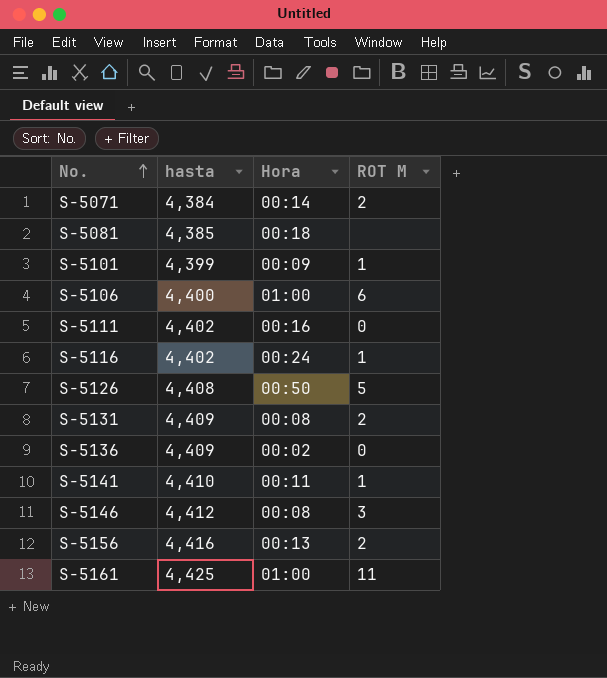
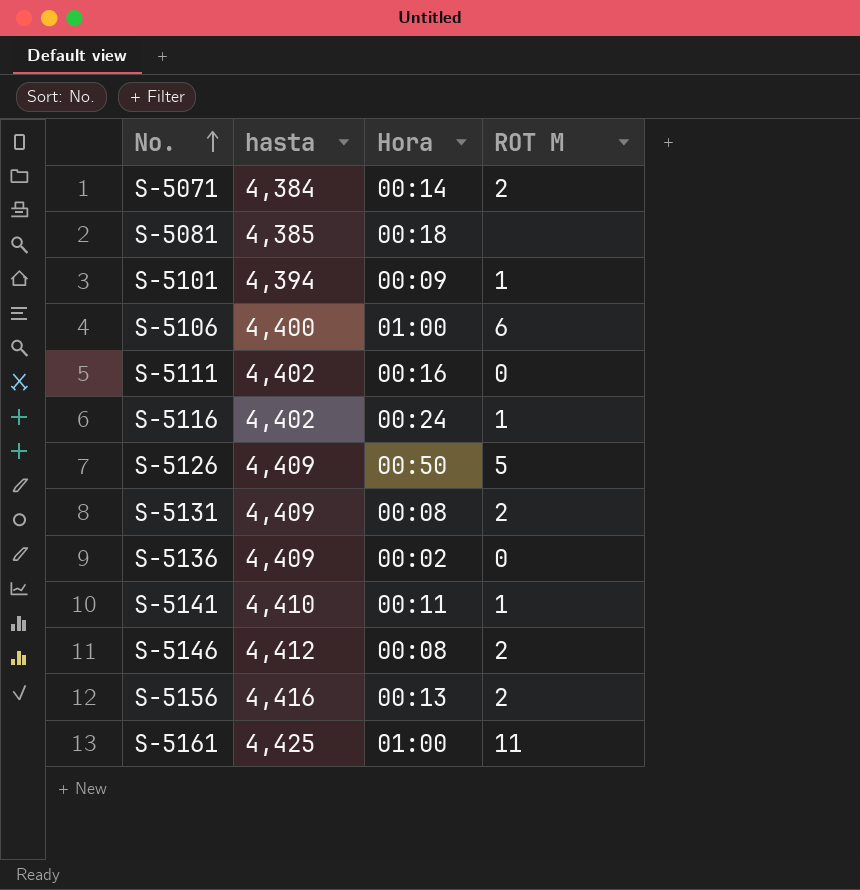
S-5101 | hasta: 4,399 -> 4,394
S-5126 | hasta: 4,408 -> 4,409
S-5146 | ROT M: 3 -> 2

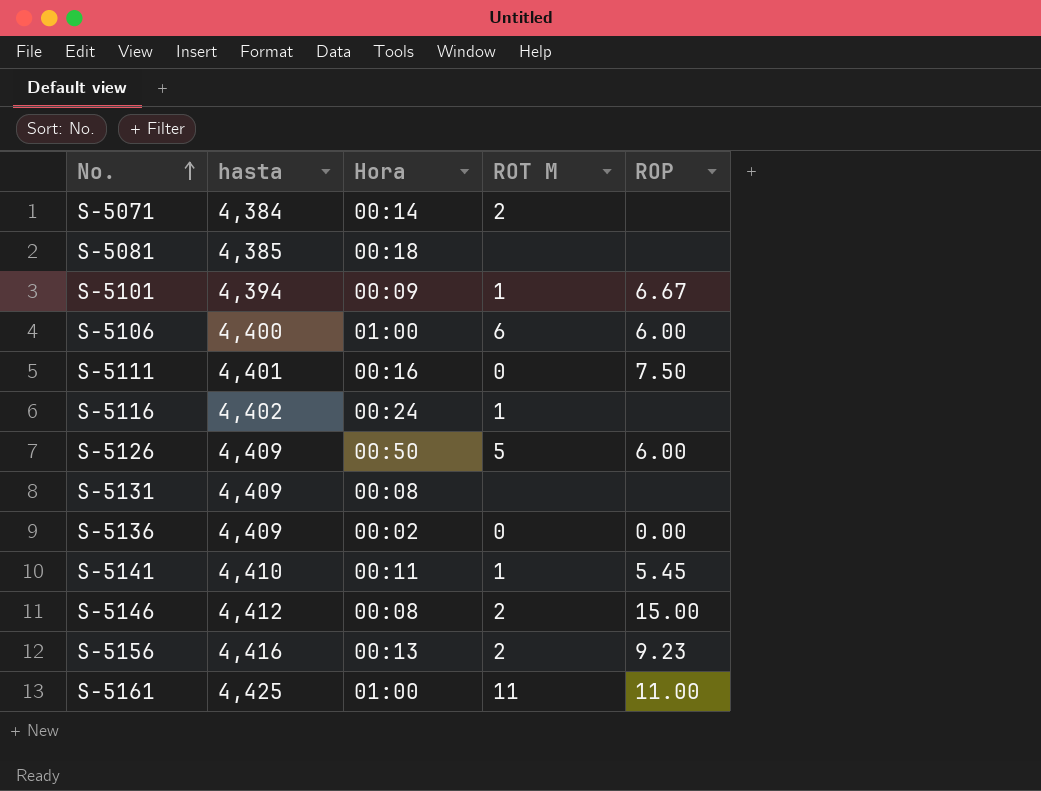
column ROP | position: none -> 5
S-5111 | hasta: 4,402 -> 4,401
S-5131 | ROT M: 2 -> none

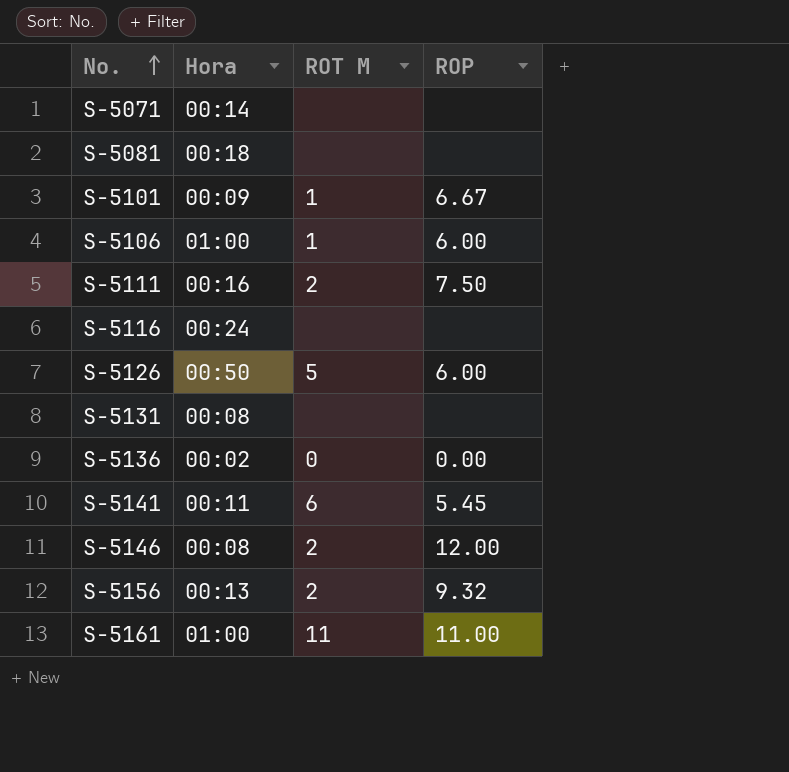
column hasta | position: 2 -> none
S-5071 | ROT M: 2 -> none
S-5106 | ROT M: 6 -> 1
S-5111 | ROT M: 0 -> 2
S-5116 | ROT M: 1 -> none
S-5141 | ROT M: 1 -> 6
S-5146 | ROP: 15.00 -> 12.00
S-5156 | ROP: 9.23 -> 9.32

